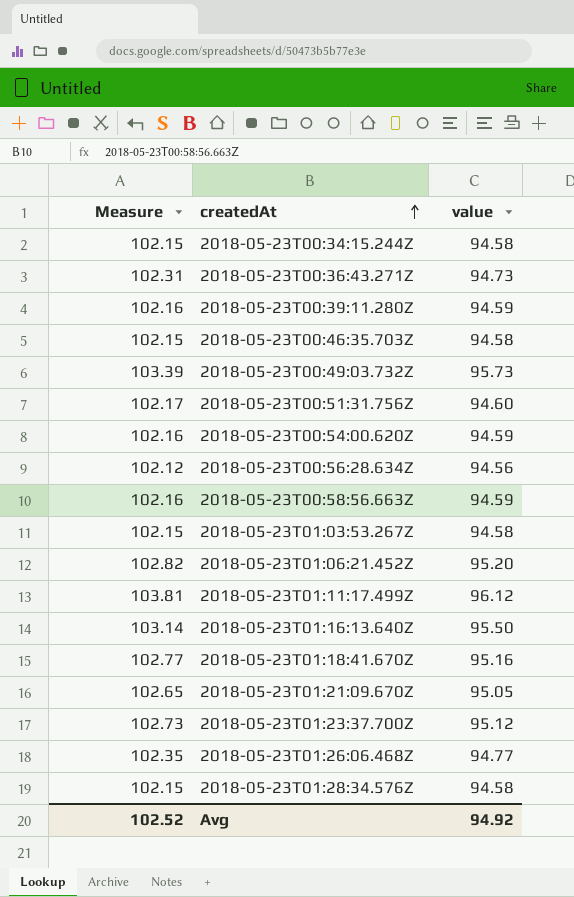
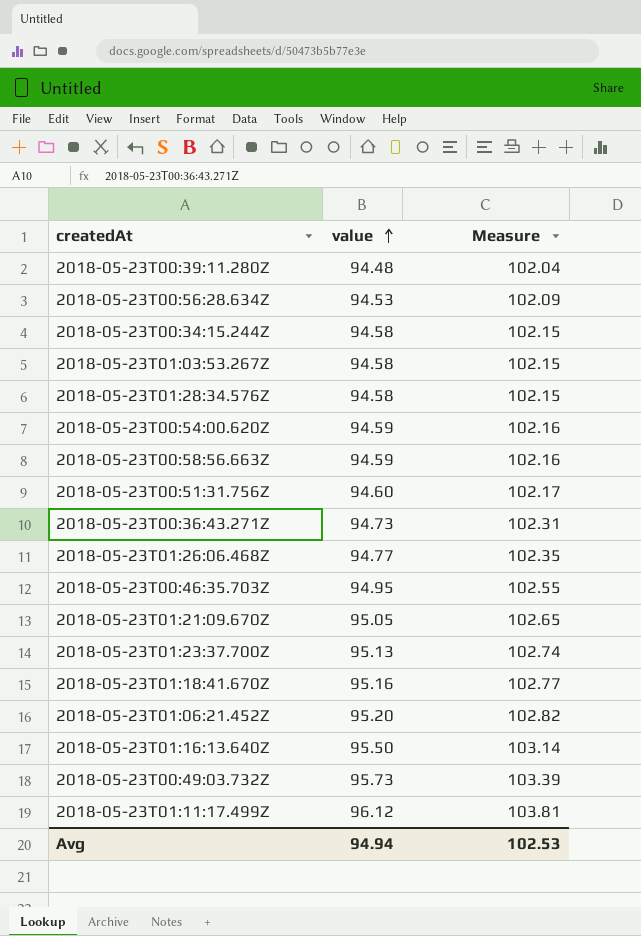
row order: createdAt ascending -> value ascending
column Measure | position: 1 -> 3
2018-05-23T00:39:11.280Z | value: 94.59 -> 94.48
2018-05-23T00:39:11.280Z | Measure: 102.16 -> 102.04
2018-05-23T00:56:28.634Z | value: 94.56 -> 94.53
2018-05-23T00:56:28.634Z | Measure: 102.12 -> 102.09
2018-05-23T00:46:35.703Z | value: 94.58 -> 94.95
2018-05-23T00:46:35.703Z | Measure: 102.15 -> 102.55
2018-05-23T01:23:37.700Z | value: 95.12 -> 95.13
2018-05-23T01:23:37.700Z | Measure: 102.73 -> 102.74
Avg | value: 94.92 -> 94.94
Avg | Measure: 102.52 -> 102.53

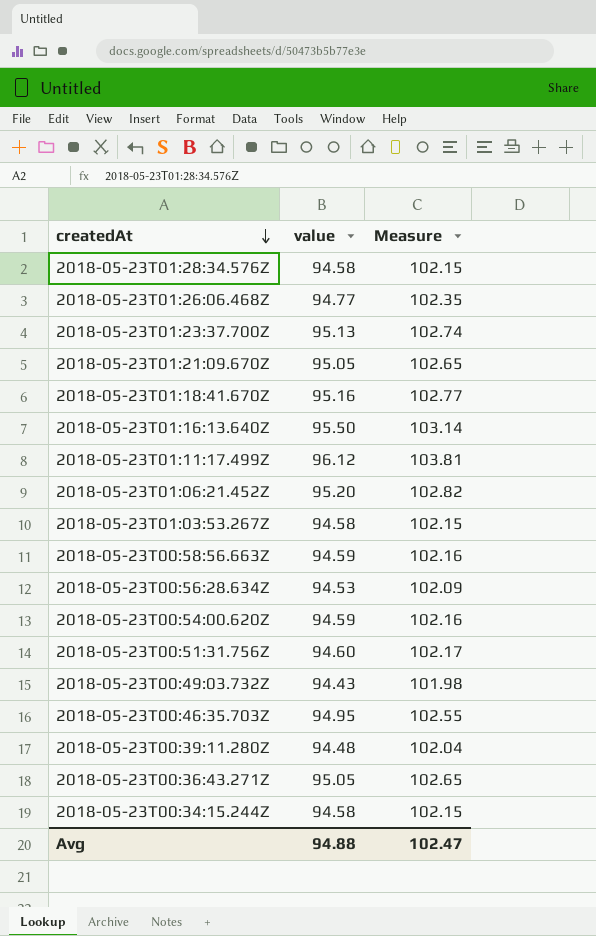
row order: value ascending -> createdAt descending
2018-05-23T00:49:03.732Z | value: 95.73 -> 94.43
2018-05-23T00:49:03.732Z | Measure: 103.39 -> 101.98
2018-05-23T00:36:43.271Z | value: 94.73 -> 95.05
2018-05-23T00:36:43.271Z | Measure: 102.31 -> 102.65
Avg | value: 94.94 -> 94.88
Avg | Measure: 102.53 -> 102.47

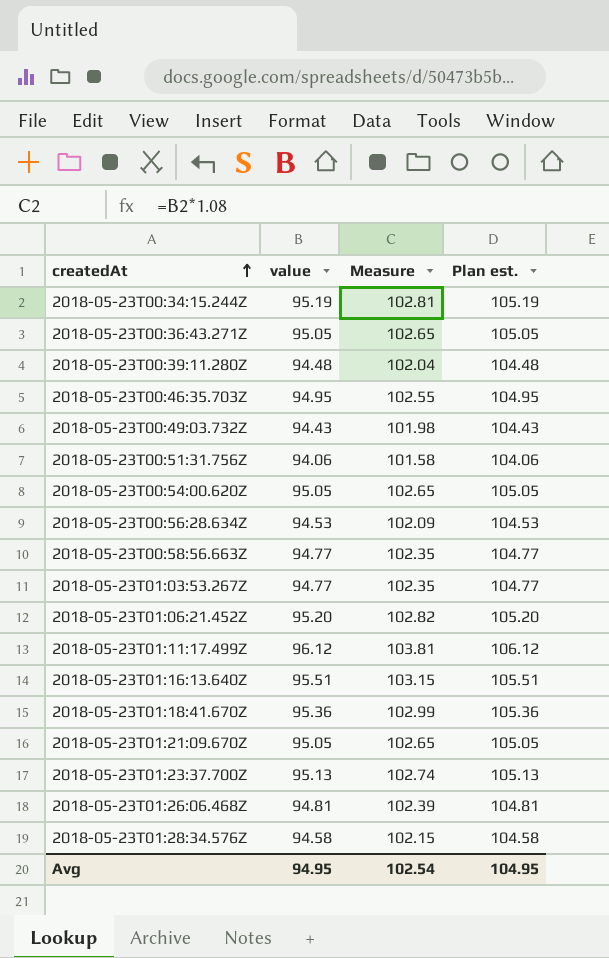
row order: createdAt descending -> createdAt ascending
column Plan est. | formula: none -> [value] + 10
2018-05-23T00:34:15.244Z | value: 94.58 -> 95.19
2018-05-23T00:34:15.244Z | Measure: 102.15 -> 102.81
2018-05-23T00:51:31.756Z | value: 94.60 -> 94.06
2018-05-23T00:51:31.756Z | Measure: 102.17 -> 101.58
2018-05-23T00:54:00.620Z | value: 94.59 -> 95.05
2018-05-23T00:54:00.620Z | Measure: 102.16 -> 102.65
2018-05-23T00:58:56.663Z | value: 94.59 -> 94.77
2018-05-23T00:58:56.663Z | Measure: 102.16 -> 102.35
2018-05-23T01:03:53.267Z | value: 94.58 -> 94.77
2018-05-23T01:03:53.267Z | Measure: 102.15 -> 102.35
2018-05-23T01:16:13.640Z | value: 95.50 -> 95.51
2018-05-23T01:16:13.640Z | Measure: 103.14 -> 103.15
2018-05-23T01:18:41.670Z | value: 95.16 -> 95.36
2018-05-23T01:18:41.670Z | Measure: 102.77 -> 102.99
2018-05-23T01:26:06.468Z | value: 94.77 -> 94.81
2018-05-23T01:26:06.468Z | Measure: 102.35 -> 102.39
Avg | value: 94.88 -> 94.95
Avg | Measure: 102.47 -> 102.54

